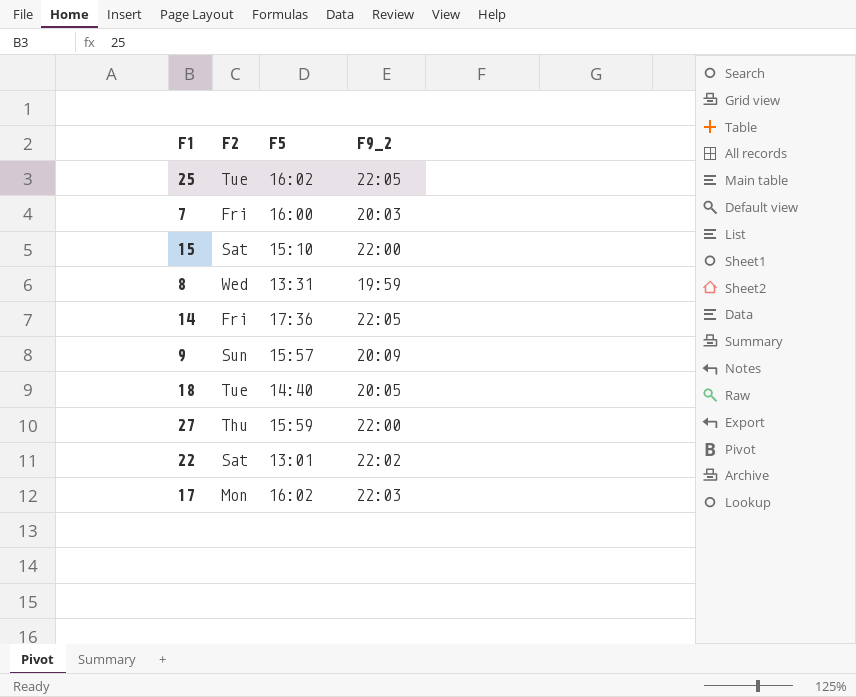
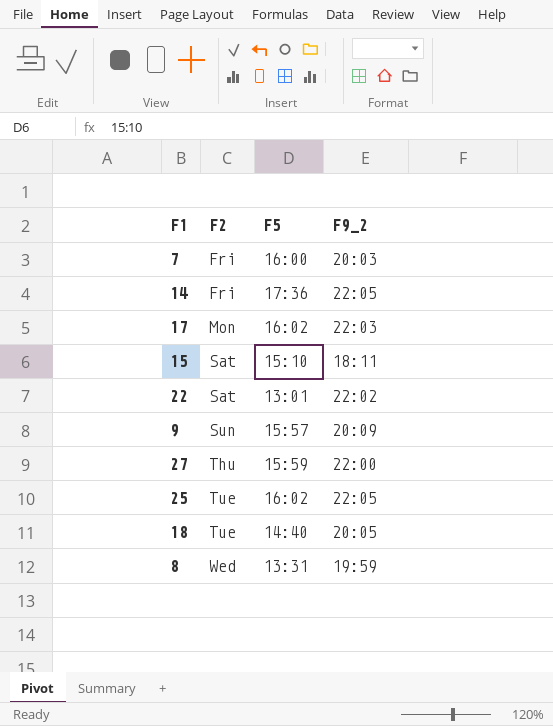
row order: none -> F2 ascending
15 | F9_2: 22:00 -> 18:11

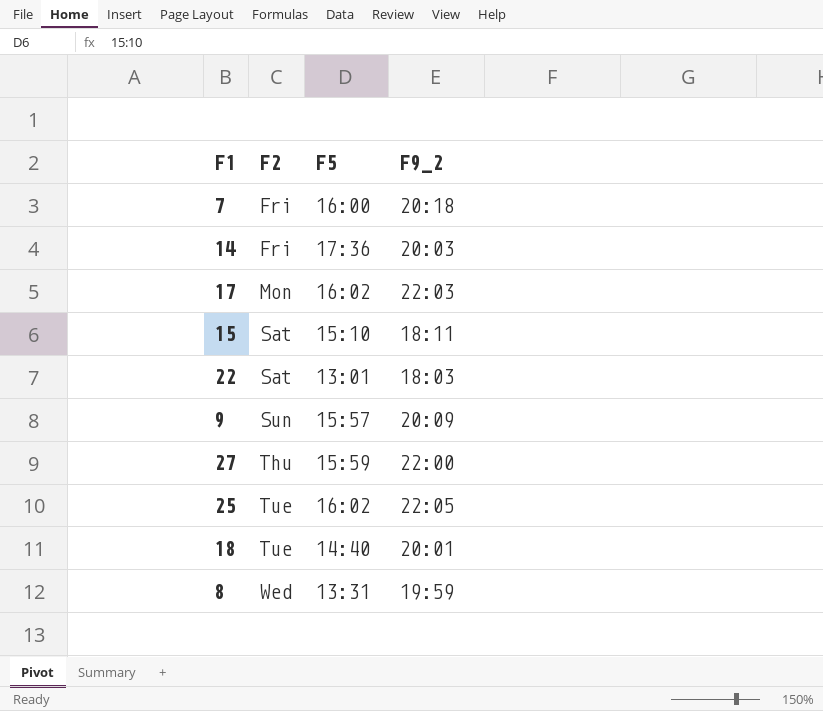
7 | F9_2: 20:03 -> 20:18
14 | F9_2: 22:05 -> 20:03
22 | F9_2: 22:02 -> 18:03
18 | F9_2: 20:05 -> 20:01

